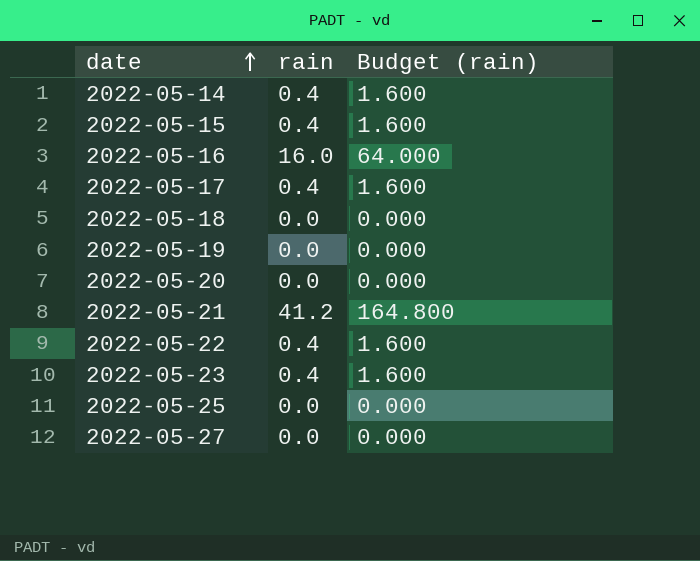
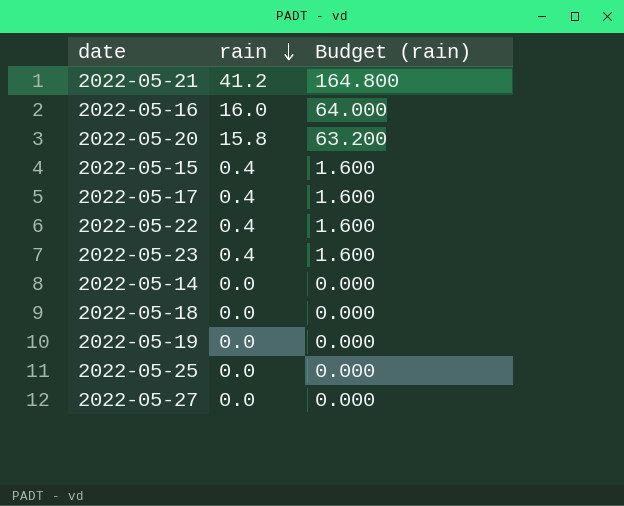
row order: date ascending -> rain descending
2022-05-20 | rain: 0.0 -> 15.8
2022-05-20 | Budget (rain): 0.000 -> 63.200
2022-05-14 | rain: 0.4 -> 0.0
2022-05-14 | Budget (rain): 1.600 -> 0.000

